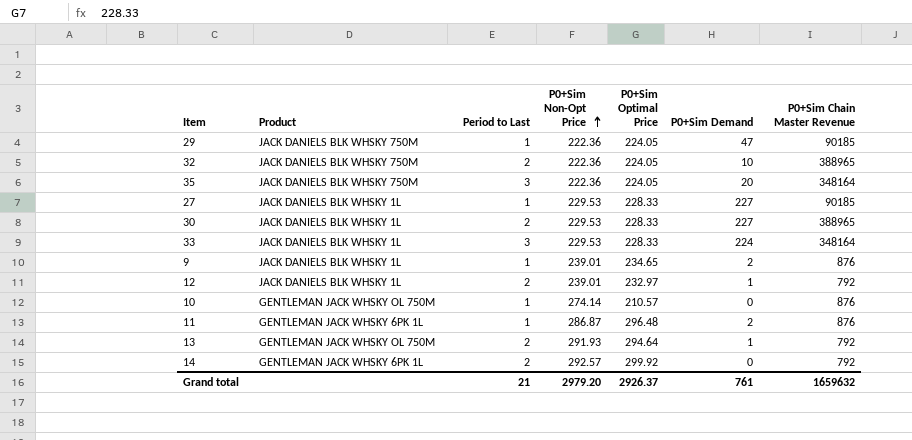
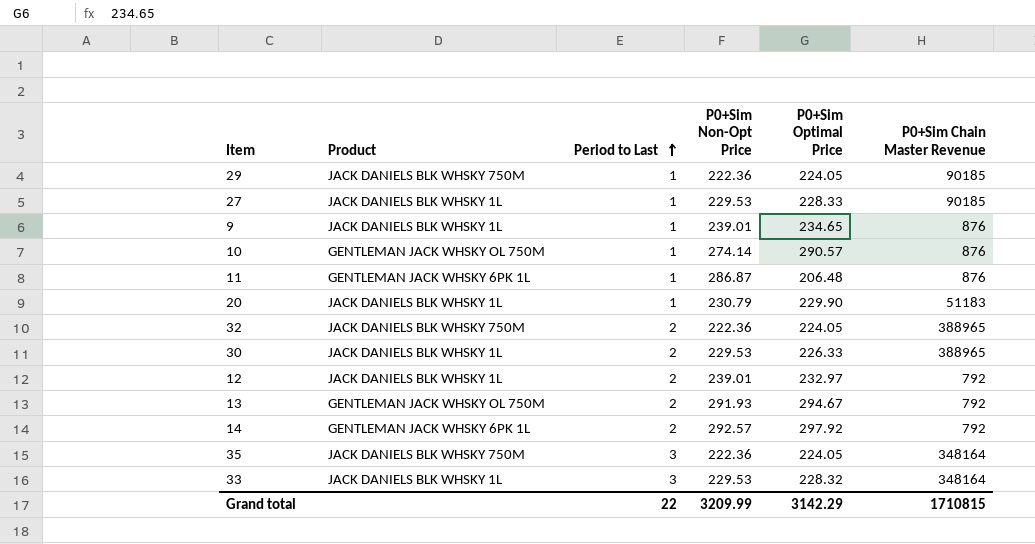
row order: P0+Sim Non-Opt Price ascending -> Period to Last ascending
column P0+Sim Demand | position: 6 -> none
10 | P0+Sim Optimal Price: 210.57 -> 290.57
11 | P0+Sim Optimal Price: 296.48 -> 206.48
row 20: none -> JACK DANIELS BLK WHSKY 1L | 1 | 230.79 | 229.90 | 51183
30 | P0+Sim Optimal Price: 228.33 -> 226.33
13 | P0+Sim Optimal Price: 294.64 -> 294.67
14 | P0+Sim Optimal Price: 299.92 -> 297.92
33 | P0+Sim Optimal Price: 228.33 -> 228.32
Grand total | Period to Last: 21 -> 22
Grand total | P0+Sim Non-Opt Price: 2979.20 -> 3209.99
Grand total | P0+Sim Optimal Price: 2926.37 -> 3142.29
Grand total | P0+Sim Chain Master Revenue: 1659632 -> 1710815

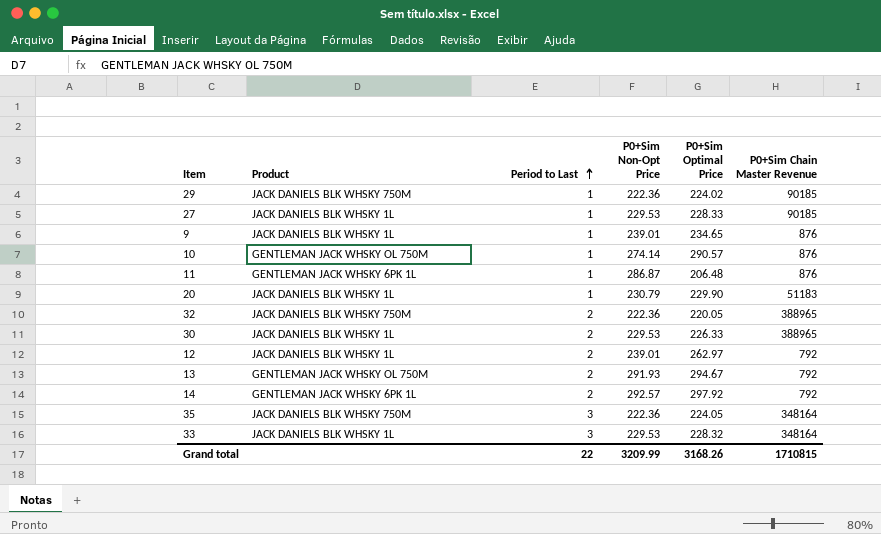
29 | P0+Sim Optimal Price: 224.05 -> 224.02
32 | P0+Sim Optimal Price: 224.05 -> 220.05
12 | P0+Sim Optimal Price: 232.97 -> 262.97
Grand total | P0+Sim Optimal Price: 3142.29 -> 3168.26

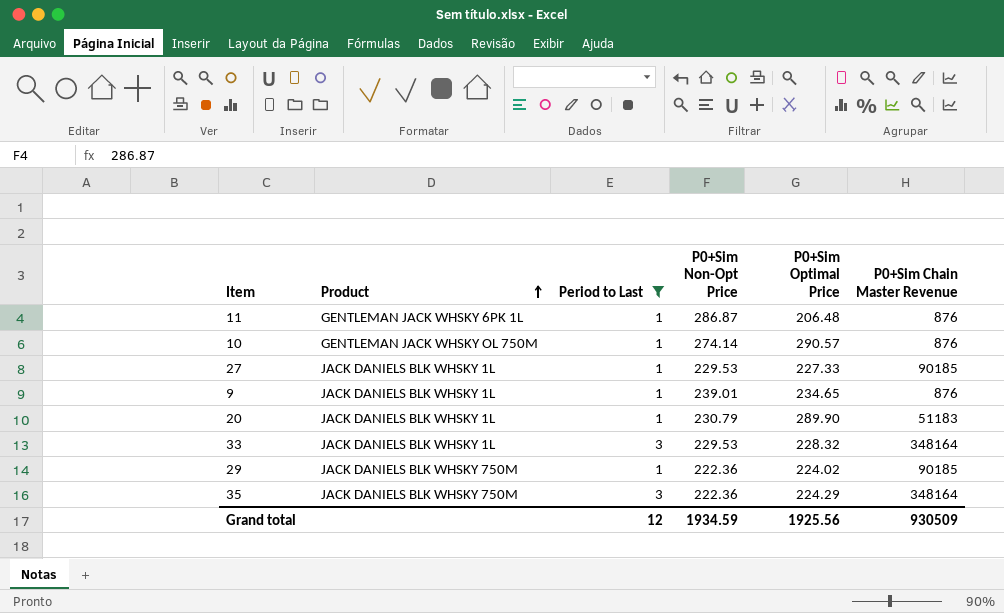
filter: none -> Period to Last != 2
row order: Period to Last ascending -> Product ascending
27 | P0+Sim Optimal Price: 228.33 -> 227.33
20 | P0+Sim Optimal Price: 229.90 -> 289.90
35 | P0+Sim Optimal Price: 224.05 -> 224.29
Grand total | Period to Last: 22 -> 12
Grand total | P0+Sim Non-Opt Price: 3209.99 -> 1934.59
Grand total | P0+Sim Optimal Price: 3168.26 -> 1925.56
Grand total | P0+Sim Chain Master Revenue: 1710815 -> 930509

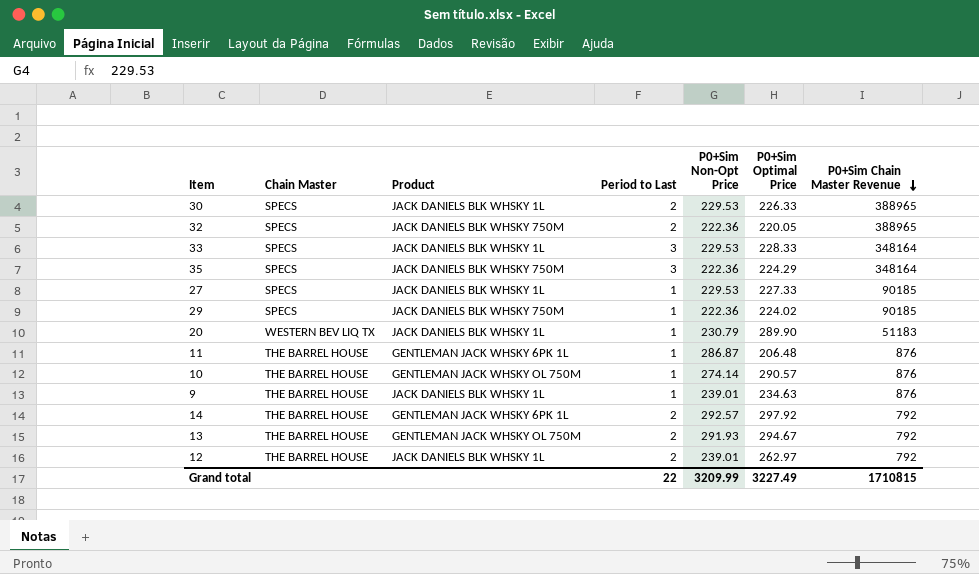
filter: Period to Last != 2 -> none
row order: Product ascending -> P0+Sim Chain Master Revenue descending
column Chain Master | position: none -> 2
33 | P0+Sim Optimal Price: 228.32 -> 228.33
9 | P0+Sim Optimal Price: 234.65 -> 234.63
Grand total | Period to Last: 12 -> 22
Grand total | P0+Sim Non-Opt Price: 1934.59 -> 3209.99
Grand total | P0+Sim Optimal Price: 1925.56 -> 3227.49
Grand total | P0+Sim Chain Master Revenue: 930509 -> 1710815

